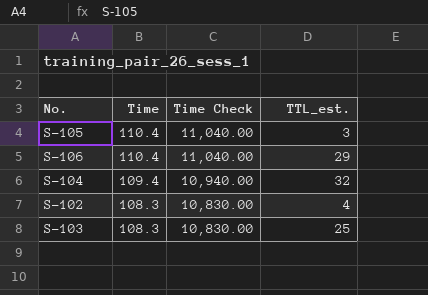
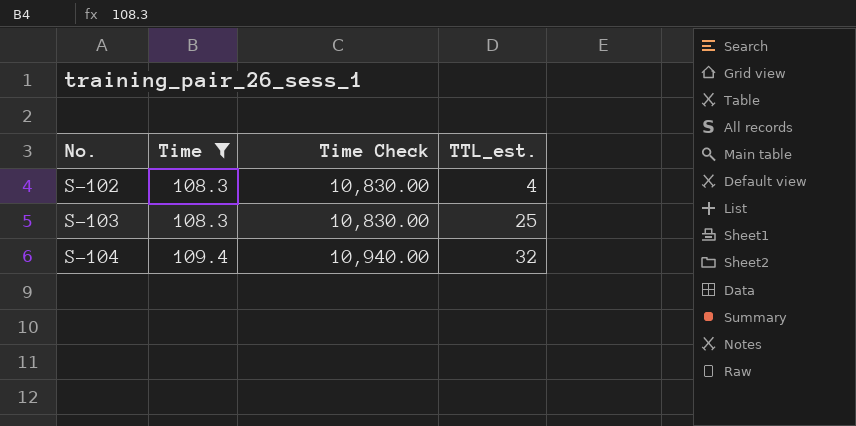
filter: none -> Time != 110.4
row order: Time descending -> No. ascending

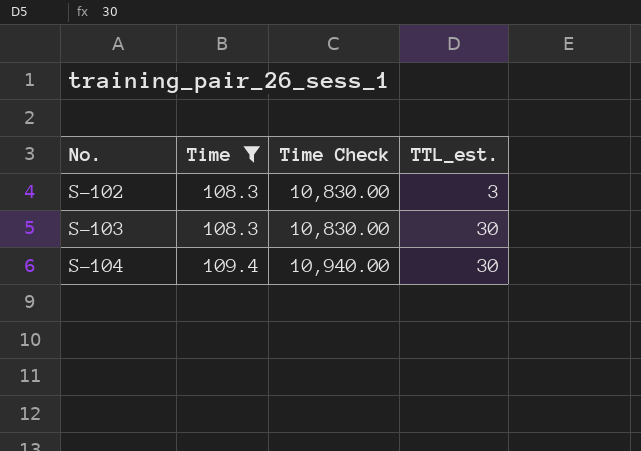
S-102 | TTL_est.: 4 -> 3
S-103 | TTL_est.: 25 -> 30
S-104 | TTL_est.: 32 -> 30

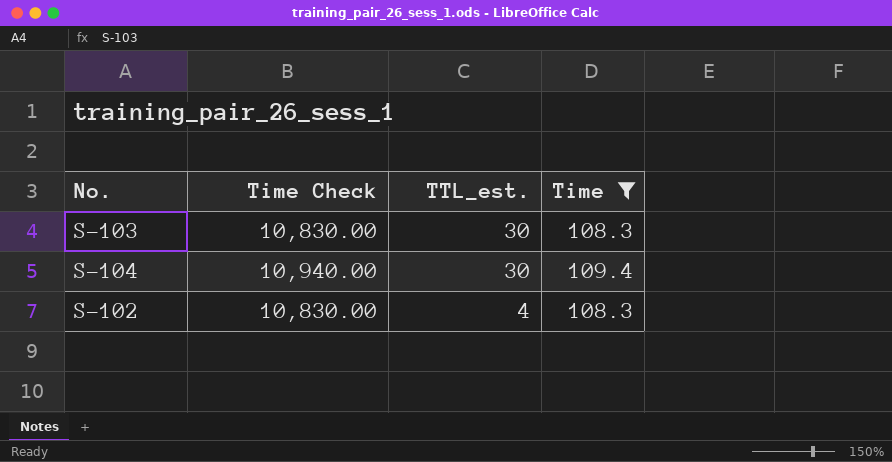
row order: No. ascending -> TTL_est. descending
column Time | position: 2 -> 4
S-102 | TTL_est.: 3 -> 4

